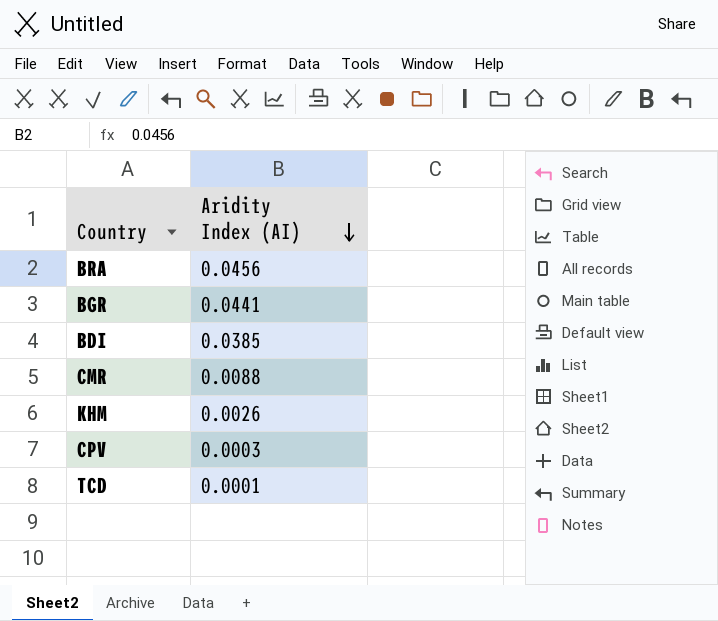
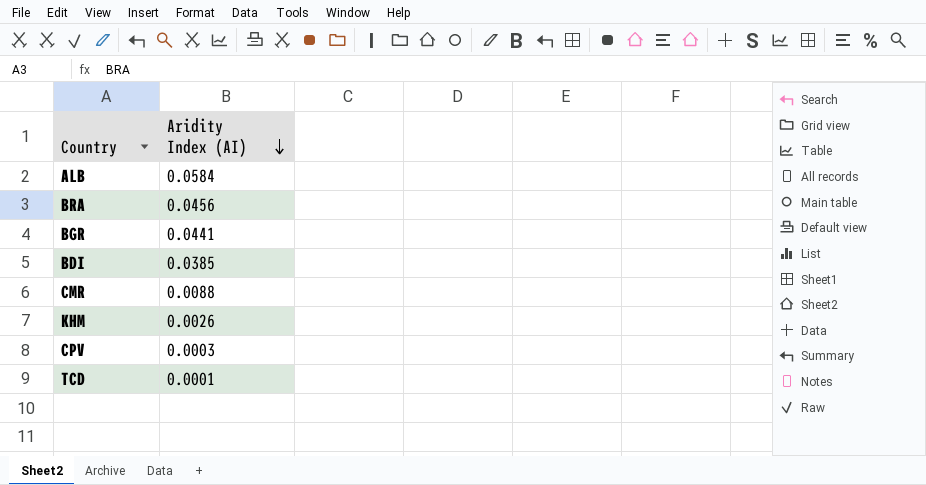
row ALB: none -> 0.0584

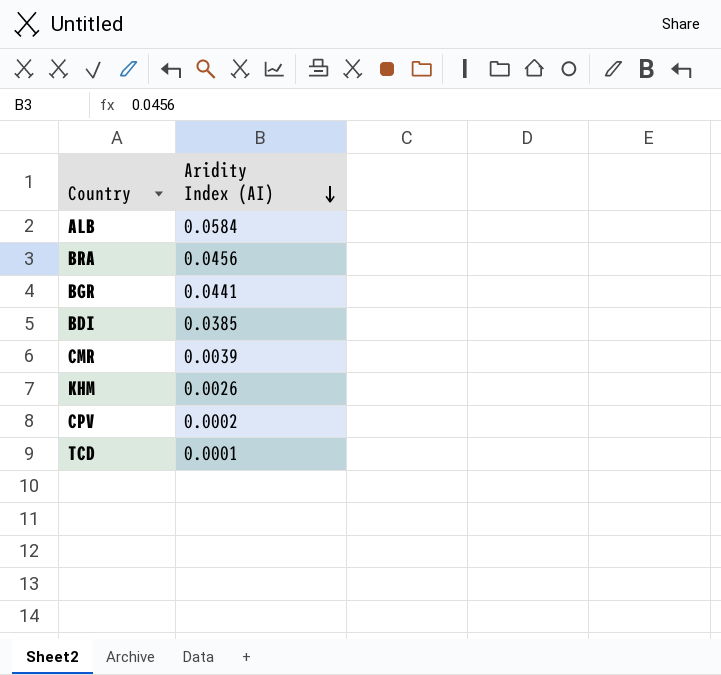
CMR | Aridity Index (AI): 0.0088 -> 0.0039
CPV | Aridity Index (AI): 0.0003 -> 0.0002

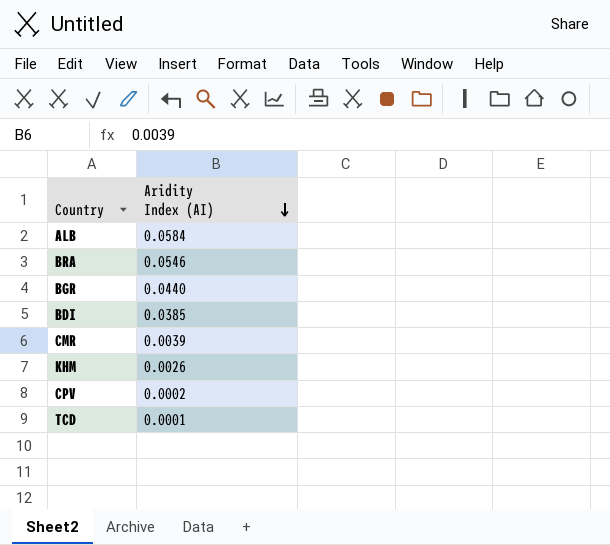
BRA | Aridity Index (AI): 0.0456 -> 0.0546
BGR | Aridity Index (AI): 0.0441 -> 0.0440

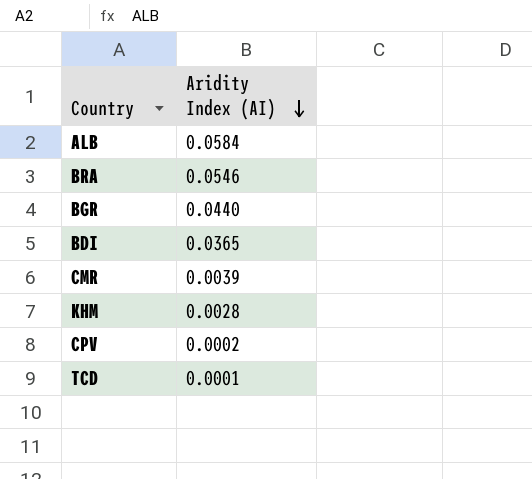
BDI | Aridity Index (AI): 0.0385 -> 0.0365
KHM | Aridity Index (AI): 0.0026 -> 0.0028

